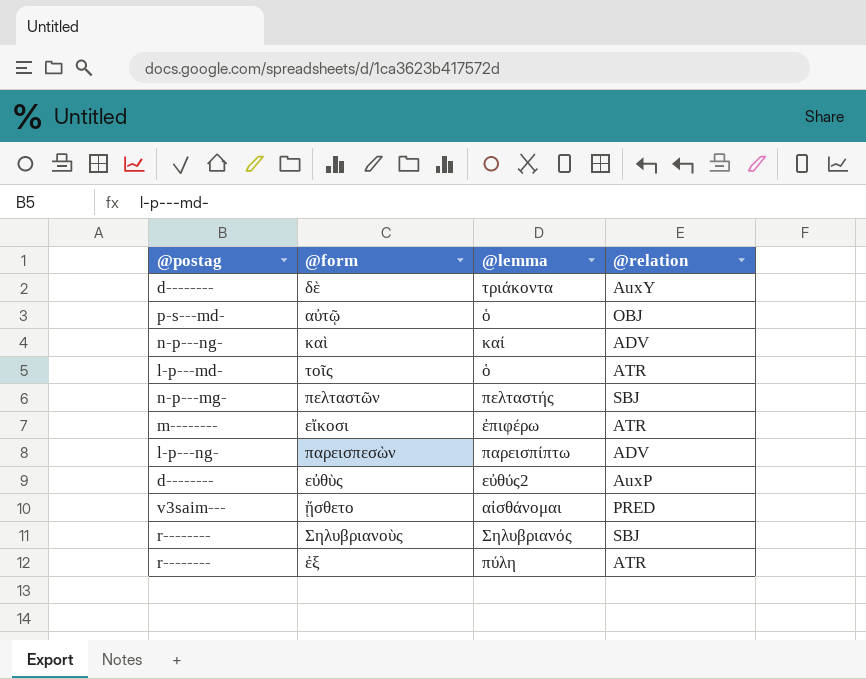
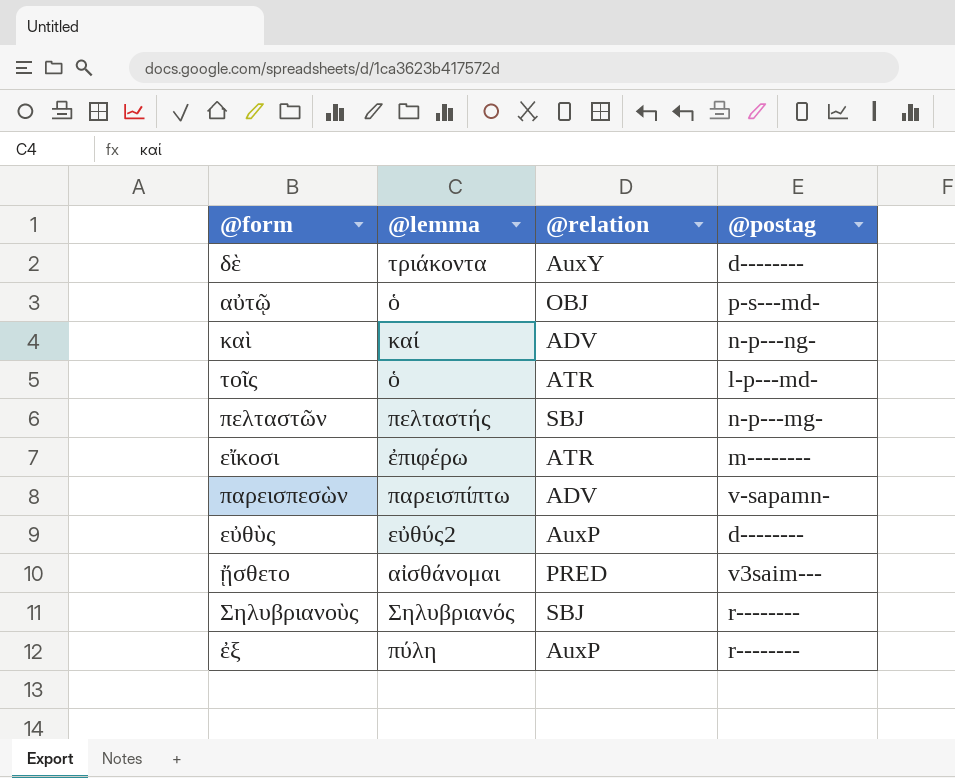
column @postag | position: 1 -> 4
παρεισπεσὼν | @postag: l-p---ng- -> v-sapamn-
ἐξ | @relation: ATR -> AuxP

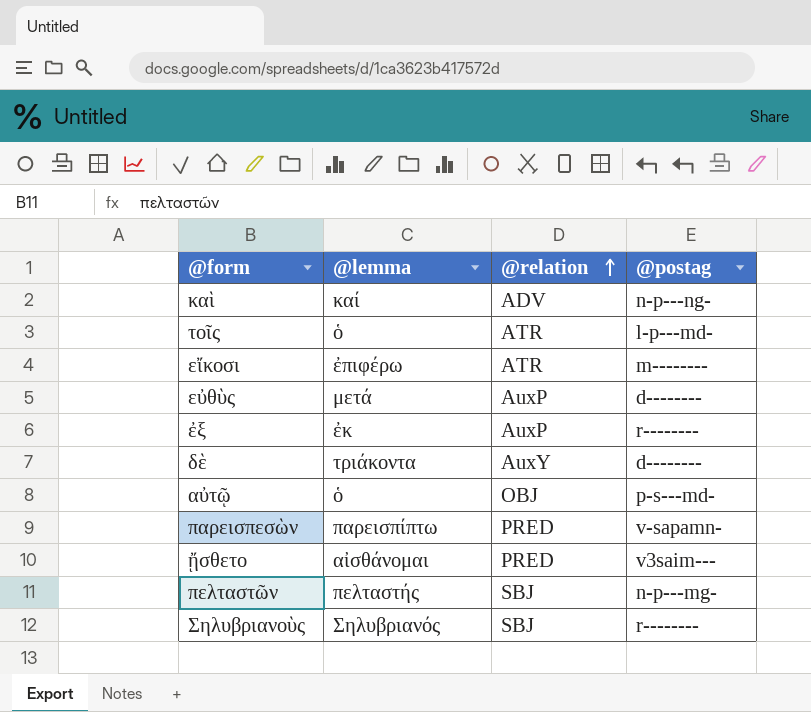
row order: none -> @relation ascending
εὐθὺς | @lemma: εὐθύς2 -> μετά
ἐξ | @lemma: πύλη -> ἐκ
παρεισπεσὼν | @relation: ADV -> PRED

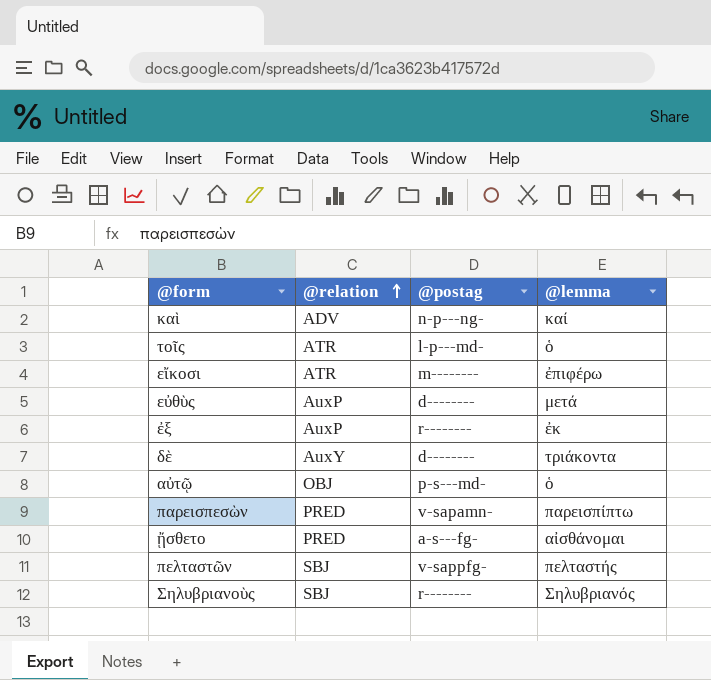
column @lemma | position: 2 -> 4
ᾔσθετο | @postag: v3saim--- -> a-s---fg-
πελταστῶν | @postag: n-p---mg- -> v-sappfg-

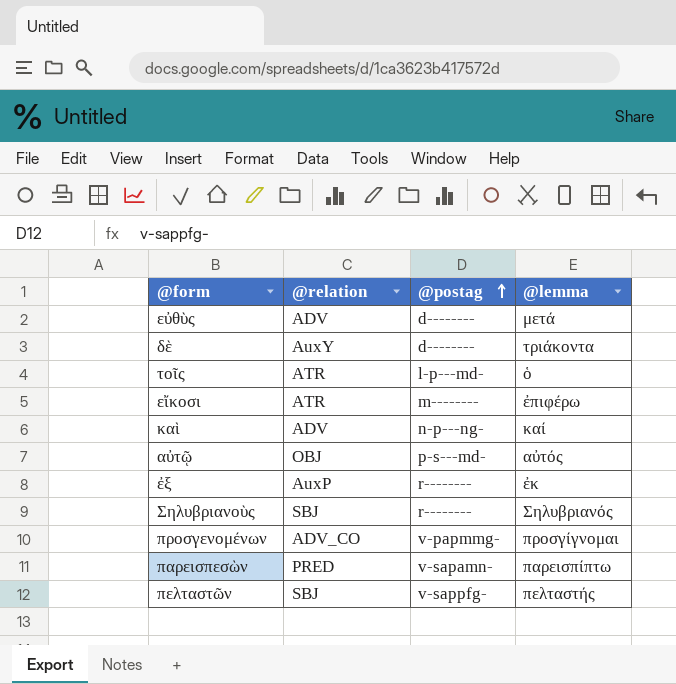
row order: @relation ascending -> @postag ascending
row ᾔσθετο: PRED | a-s---fg- | αἰσθάνομαι -> none
εὐθὺς | @relation: AuxP -> ADV
αὐτῷ | @lemma: ὁ -> αὐτός
row προσγενομένων: none -> ADV_CO | v-papmmg- | προσγίγνομαι

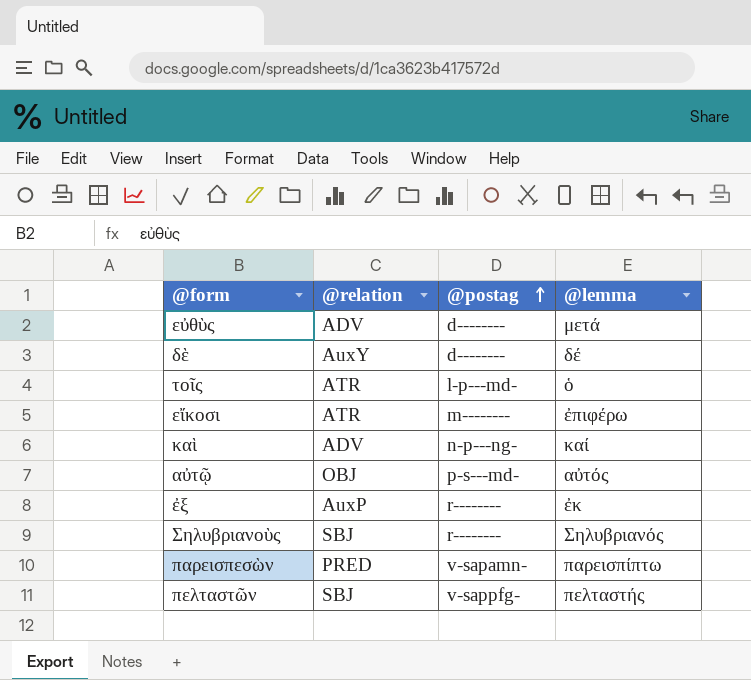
row προσγενομένων: ADV_CO | v-papmmg- | προσγίγνομαι -> none
δὲ | @lemma: τριάκοντα -> δέ

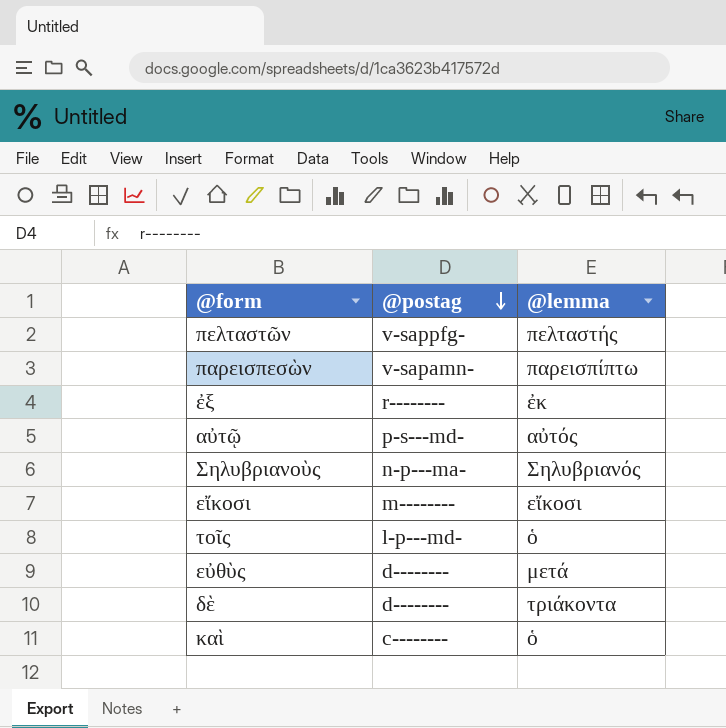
row order: @postag ascending -> @postag descending
column @relation | position: 2 -> none
Σηλυβριανοὺς | @postag: r-------- -> n-p---ma-
εἴκοσι | @lemma: ἐπιφέρω -> εἴκοσι
δὲ | @lemma: δέ -> τριάκοντα
καὶ | @postag: n-p---ng- -> c--------
καὶ | @lemma: καί -> ὁ

